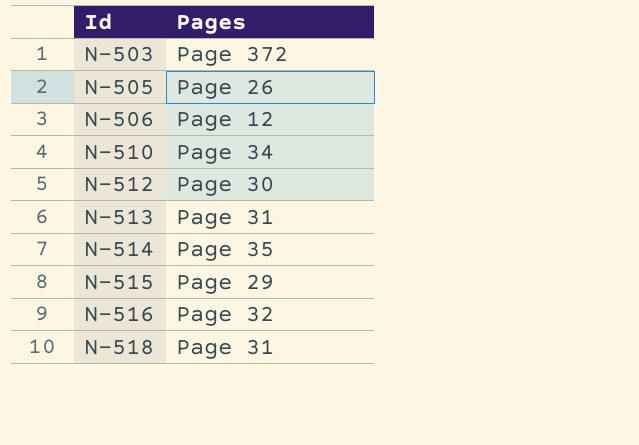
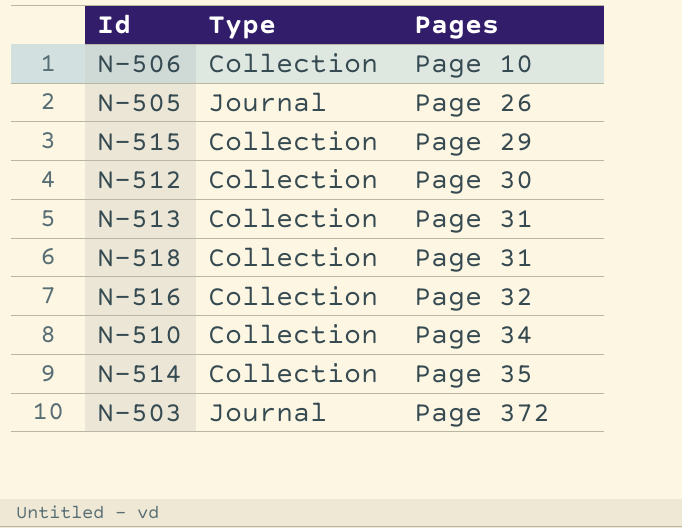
row order: Id ascending -> Pages ascending
column Type | position: none -> 2
N-506 | Pages: Page 12 -> Page 10

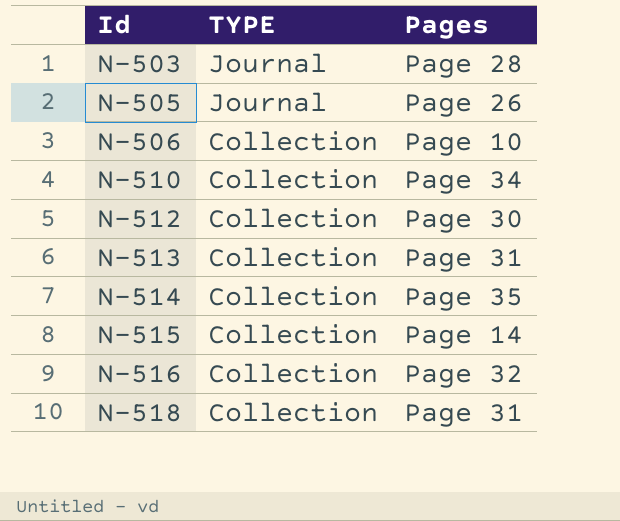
row order: Pages ascending -> Id ascending
column name: Type -> TYPE
N-503 | Pages: Page 372 -> Page 28
N-515 | Pages: Page 29 -> Page 14

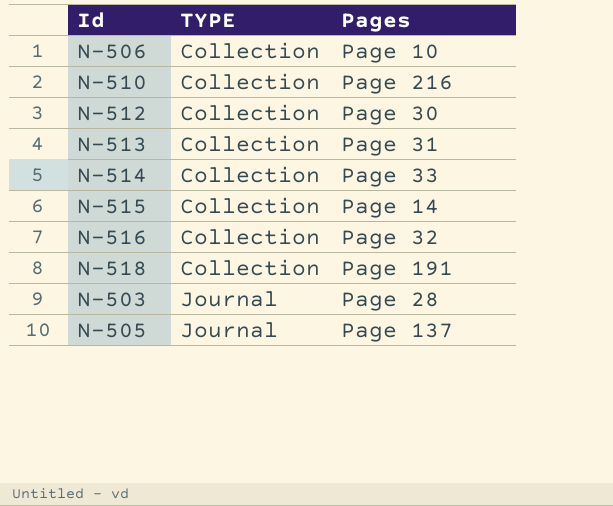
row order: Id ascending -> TYPE ascending
N-510 | Pages: Page 34 -> Page 216
N-514 | Pages: Page 35 -> Page 33
N-518 | Pages: Page 31 -> Page 191
N-505 | Pages: Page 26 -> Page 137

